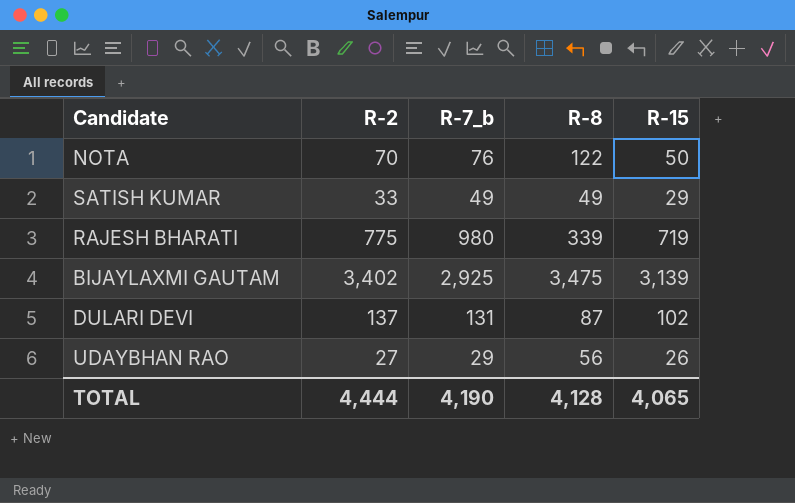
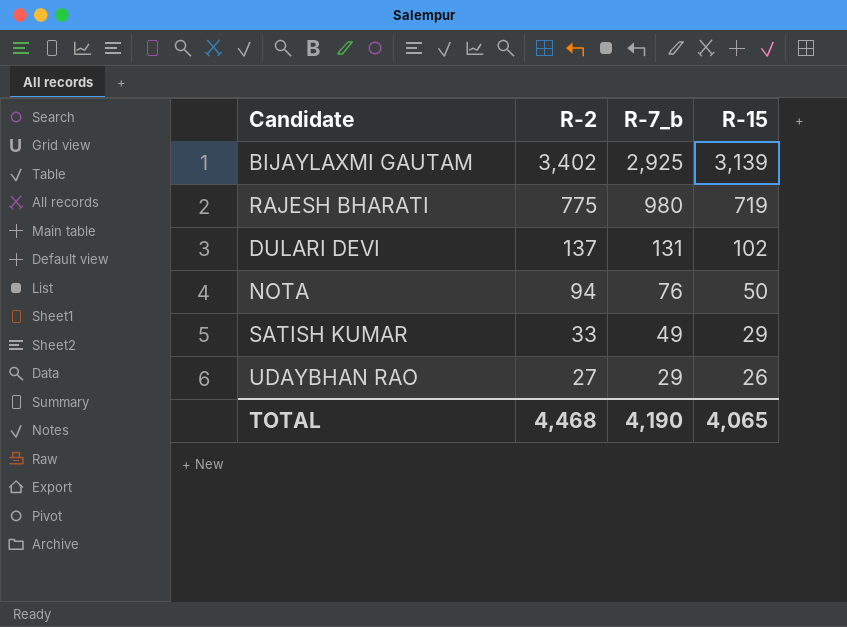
row order: none -> R-2 descending
column R-8 | position: 4 -> none
NOTA | R-2: 70 -> 94
TOTAL | R-2: 4,444 -> 4,468

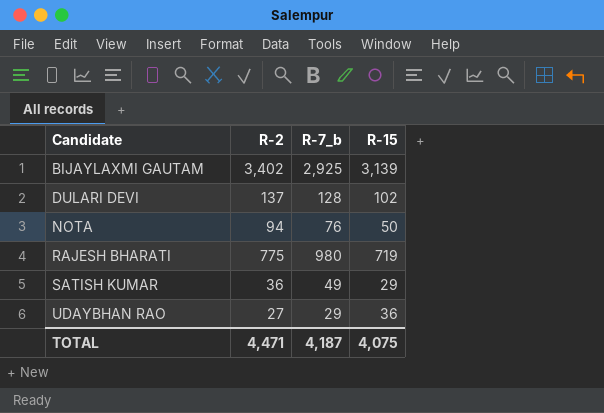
row order: R-2 descending -> Candidate ascending
DULARI DEVI | R-7_b: 131 -> 128
SATISH KUMAR | R-2: 33 -> 36
UDAYBHAN RAO | R-15: 26 -> 36
TOTAL | R-2: 4,468 -> 4,471
TOTAL | R-7_b: 4,190 -> 4,187
TOTAL | R-15: 4,065 -> 4,075

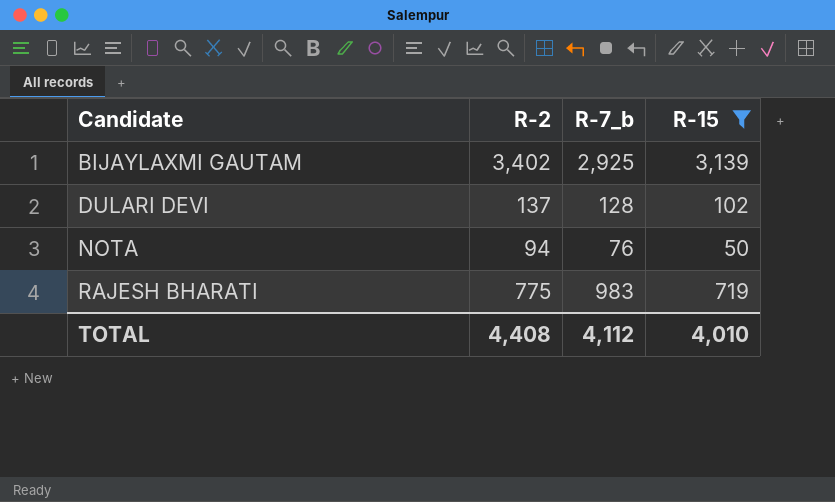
filter: none -> R-15 >= 50
RAJESH BHARATI | R-7_b: 980 -> 983
TOTAL | R-2: 4,471 -> 4,408
TOTAL | R-7_b: 4,187 -> 4,112
TOTAL | R-15: 4,075 -> 4,010

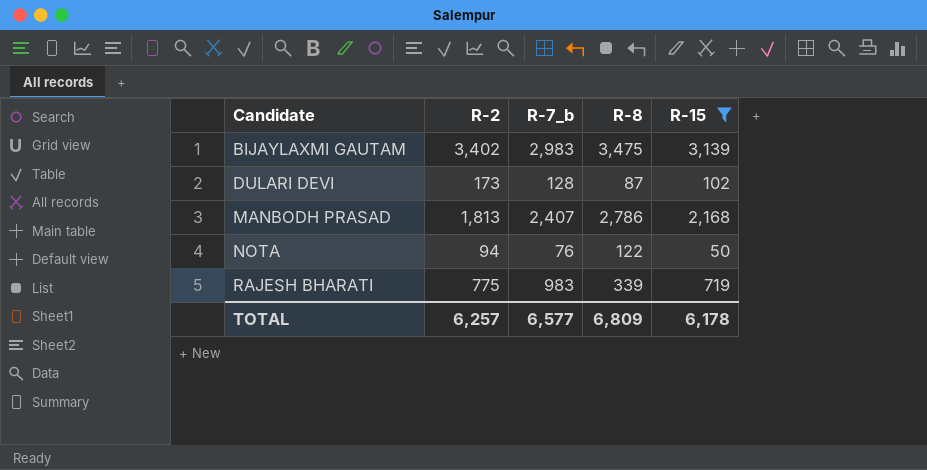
column R-8 | position: none -> 4
BIJAYLAXMI GAUTAM | R-7_b: 2,925 -> 2,983
DULARI DEVI | R-2: 137 -> 173
row MANBODH PRASAD: none -> 1,813 | 2,407 | 2,786 | 2,168
TOTAL | R-2: 4,408 -> 6,257
TOTAL | R-7_b: 4,112 -> 6,577
TOTAL | R-15: 4,010 -> 6,178

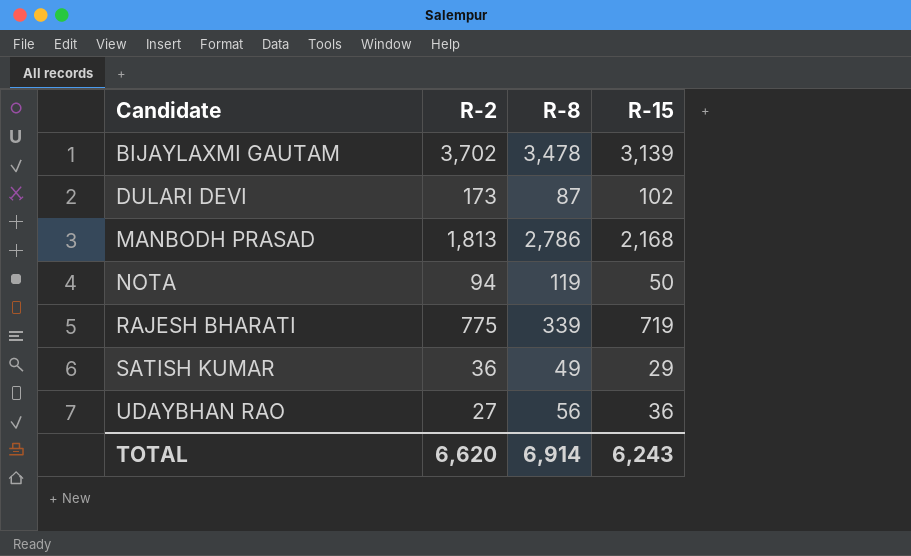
filter: R-15 >= 50 -> none
column R-7_b | position: 3 -> none
BIJAYLAXMI GAUTAM | R-2: 3,402 -> 3,702
BIJAYLAXMI GAUTAM | R-8: 3,475 -> 3,478
NOTA | R-8: 122 -> 119
TOTAL | R-2: 6,257 -> 6,620
TOTAL | R-8: 6,809 -> 6,914
TOTAL | R-15: 6,178 -> 6,243

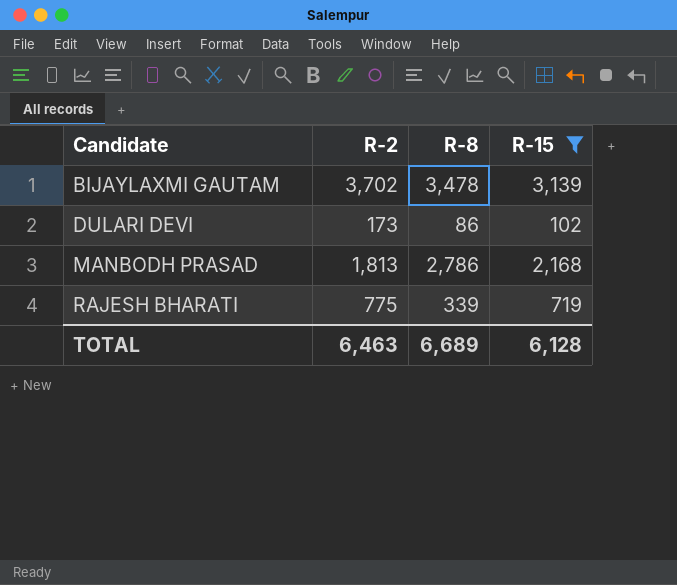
filter: none -> R-15 >= 102
DULARI DEVI | R-8: 87 -> 86
TOTAL | R-2: 6,620 -> 6,463
TOTAL | R-8: 6,914 -> 6,689
TOTAL | R-15: 6,243 -> 6,128

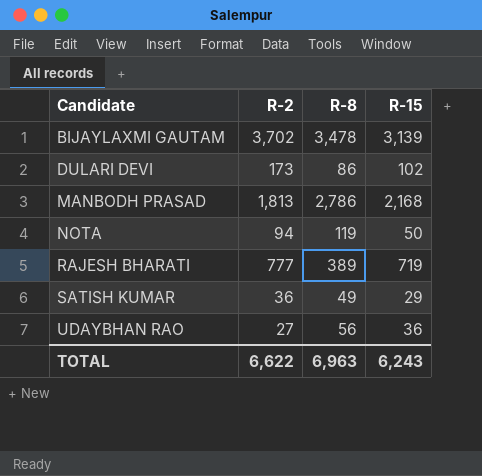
filter: R-15 >= 102 -> none
RAJESH BHARATI | R-2: 775 -> 777
RAJESH BHARATI | R-8: 339 -> 389
TOTAL | R-2: 6,463 -> 6,622
TOTAL | R-8: 6,689 -> 6,963
TOTAL | R-15: 6,128 -> 6,243

